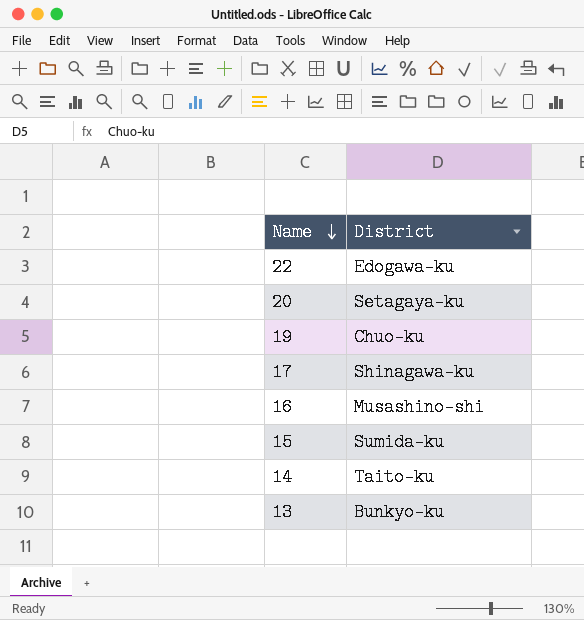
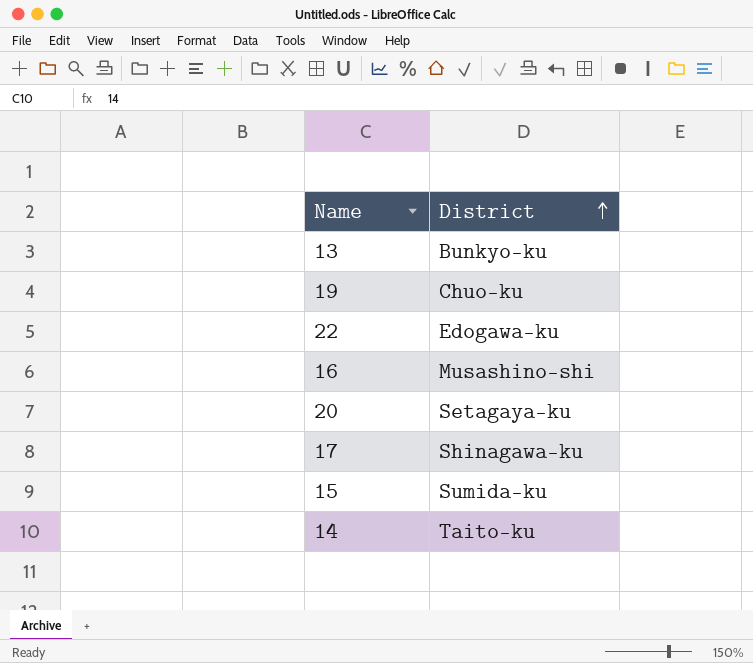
row order: Name descending -> District ascending

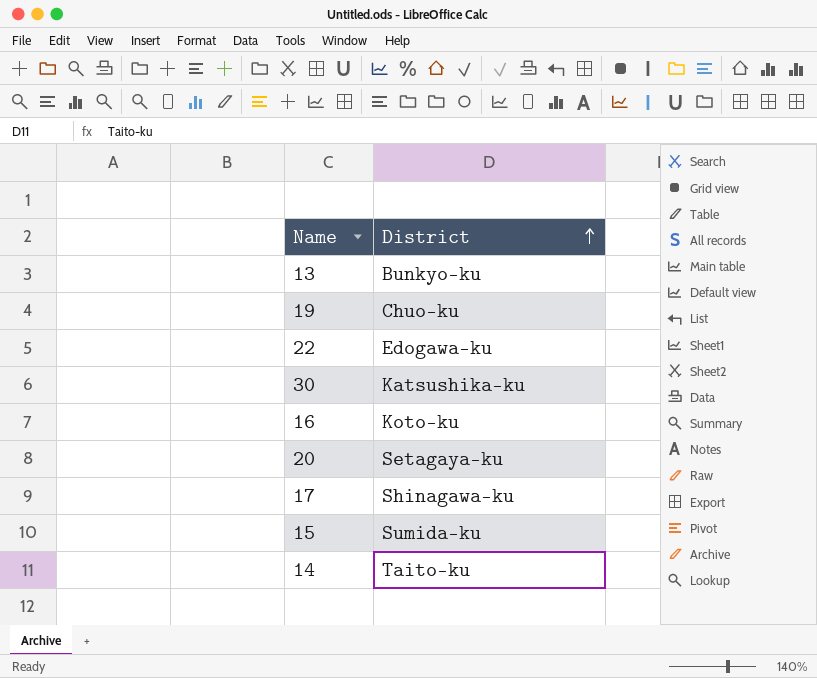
row 30: none -> Katsushika-ku
16 | District: Musashino-shi -> Koto-ku

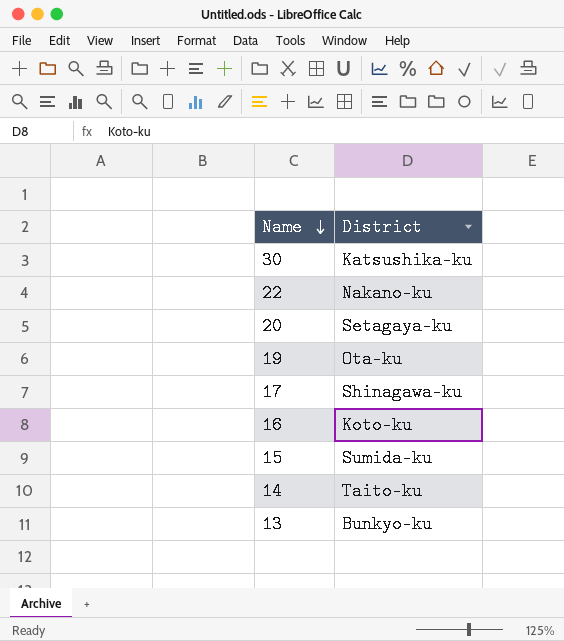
row order: District ascending -> Name descending
22 | District: Edogawa-ku -> Nakano-ku
19 | District: Chuo-ku -> Ota-ku

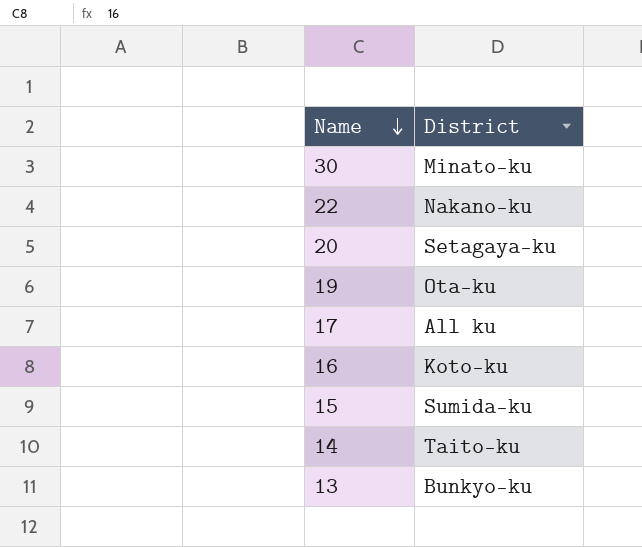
30 | District: Katsushika-ku -> Minato-ku
17 | District: Shinagawa-ku -> All ku

